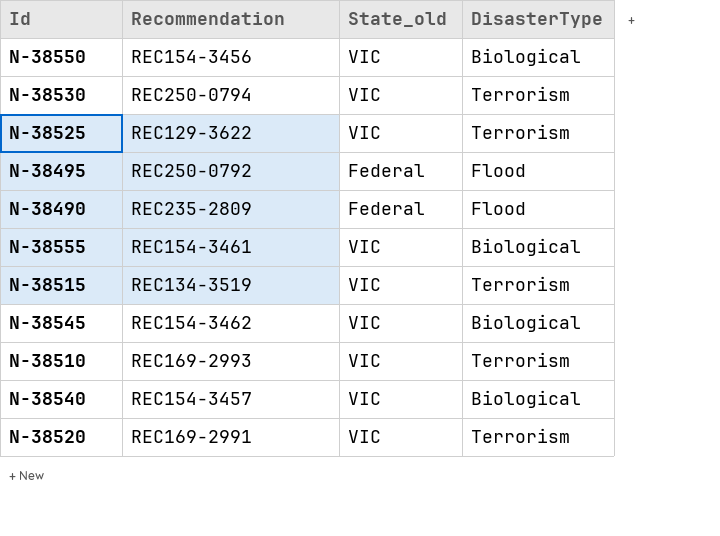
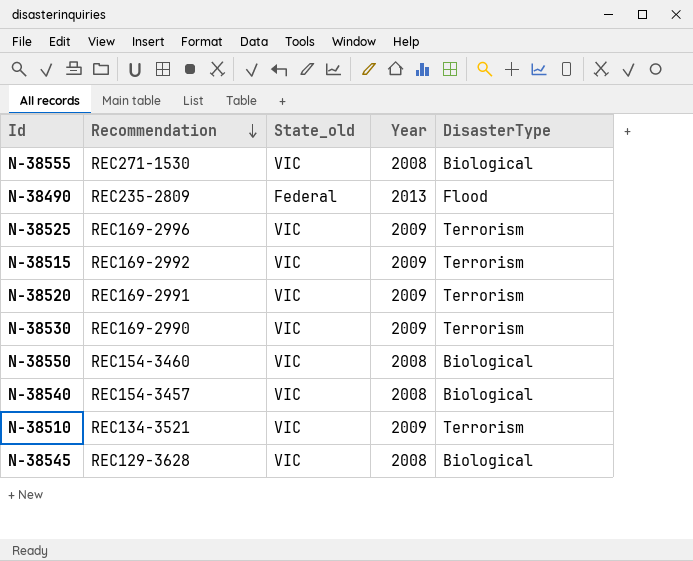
row order: none -> Recommendation descending
column Year | position: none -> 4
row N-38495: REC250-0792 | Federal | Flood -> none
N-38555 | Recommendation: REC154-3461 -> REC271-1530
N-38525 | Recommendation: REC129-3622 -> REC169-2996
N-38515 | Recommendation: REC134-3519 -> REC169-2992
N-38530 | Recommendation: REC250-0794 -> REC169-2990
N-38550 | Recommendation: REC154-3456 -> REC154-3460
N-38510 | Recommendation: REC169-2993 -> REC134-3521
N-38545 | Recommendation: REC154-3462 -> REC129-3628

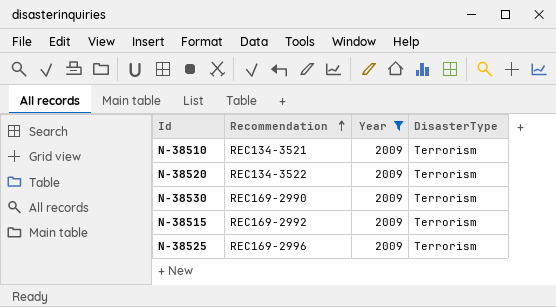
filter: none -> Year = 2009
row order: Recommendation descending -> Recommendation ascending
column State_old | position: 3 -> none
N-38520 | Recommendation: REC169-2991 -> REC134-3522

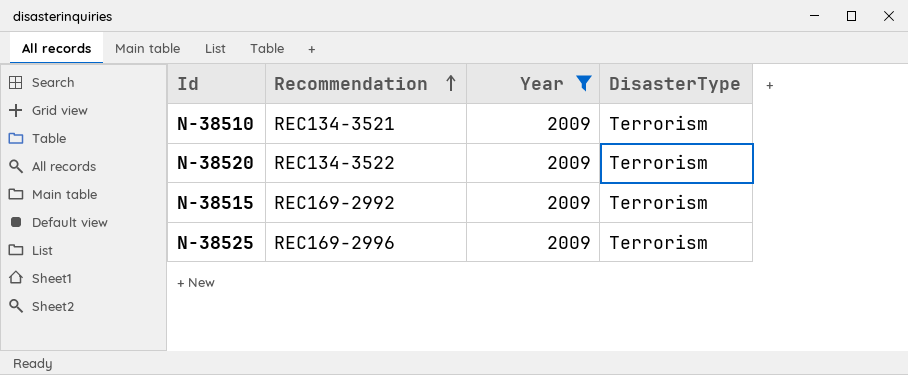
row N-38530: REC169-2990 | 2009 | Terrorism -> none

